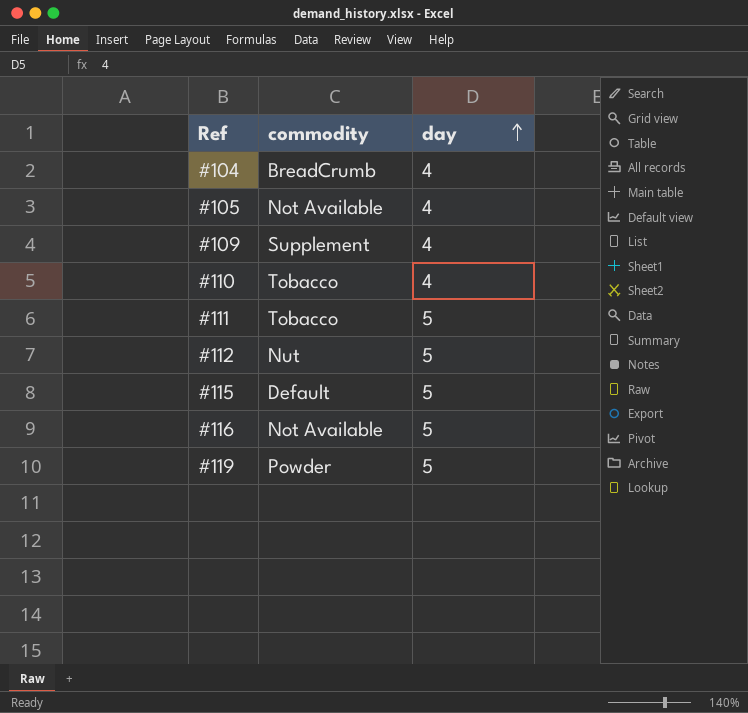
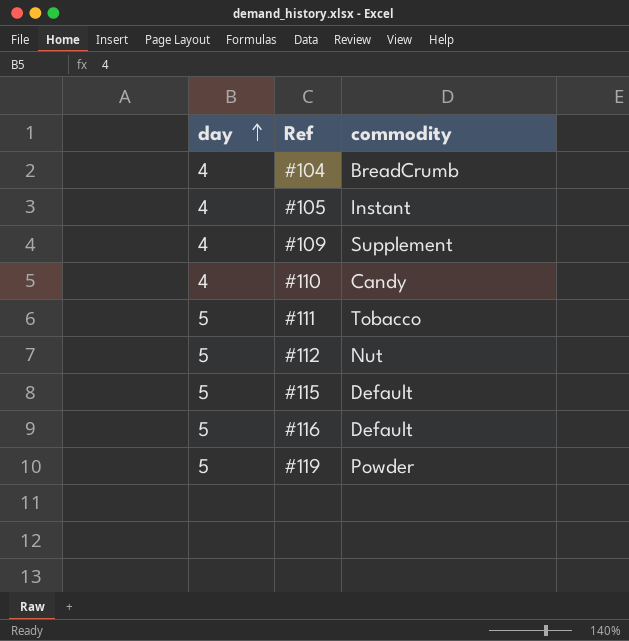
column day | position: 3 -> 1
#105 | commodity: Not Available -> Instant
#110 | commodity: Tobacco -> Candy
#116 | commodity: Not Available -> Default

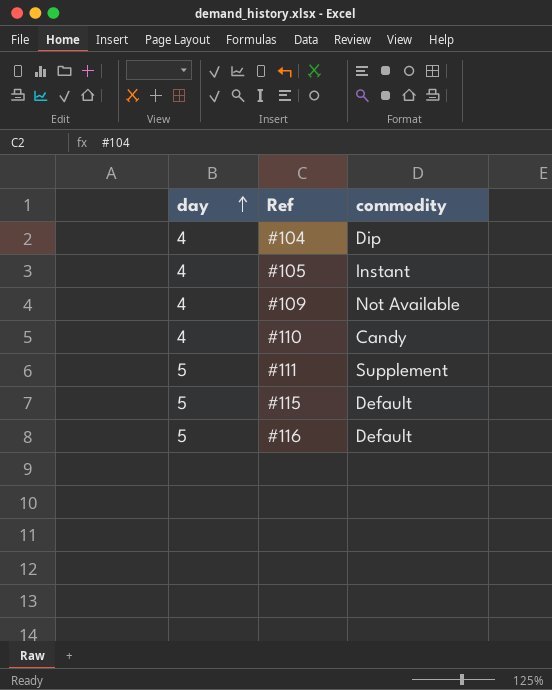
row #112: 5 | Nut -> none
row #119: 5 | Powder -> none
#104 | commodity: BreadCrumb -> Dip
#109 | commodity: Supplement -> Not Available
#111 | commodity: Tobacco -> Supplement

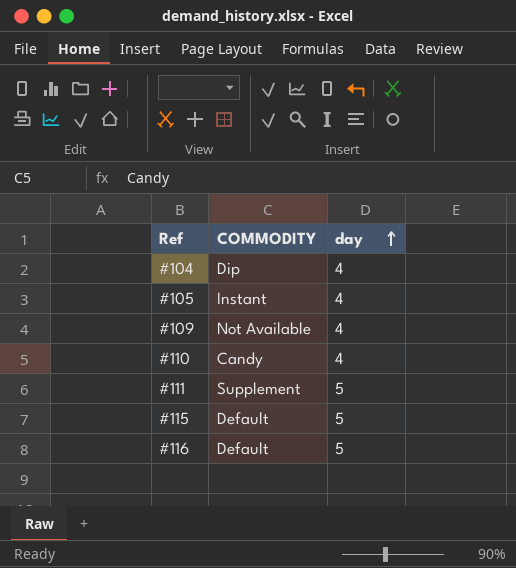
column name: commodity -> COMMODITY
column day | position: 1 -> 3

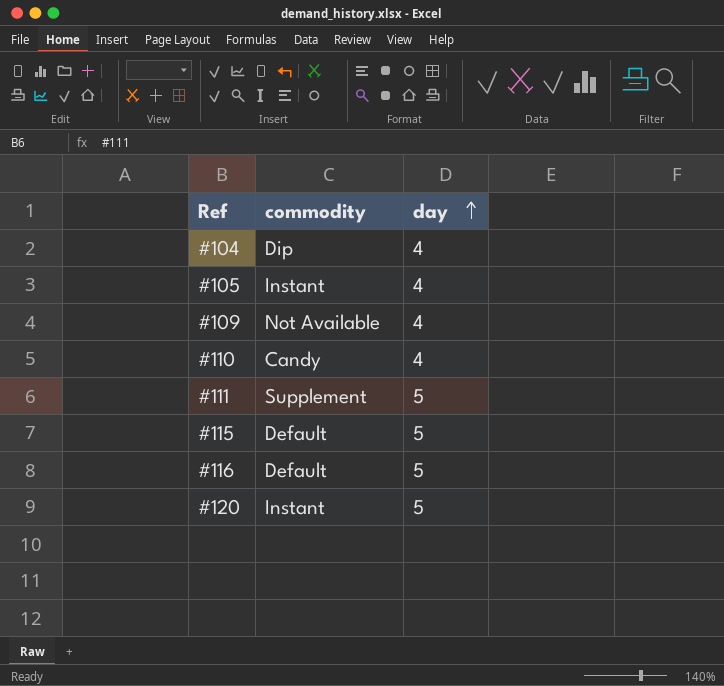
column name: COMMODITY -> commodity
row #120: none -> Instant | 5

